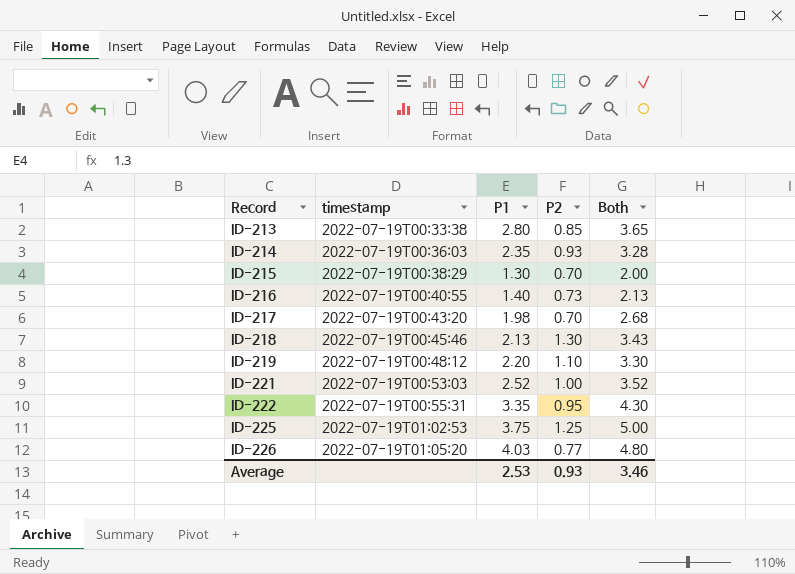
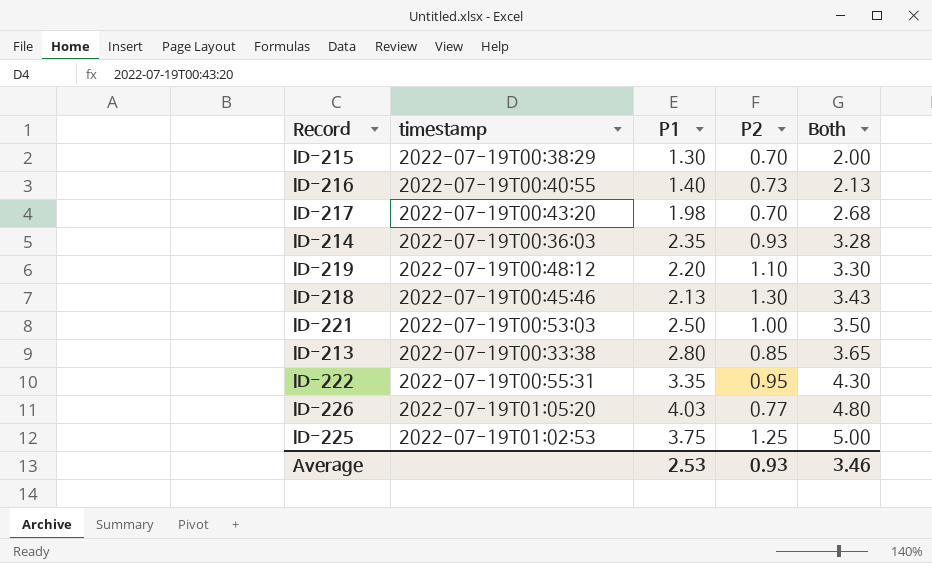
row order: Record ascending -> Both ascending
ID-221 | P1: 2.52 -> 2.50
ID-221 | Both: 3.52 -> 3.50

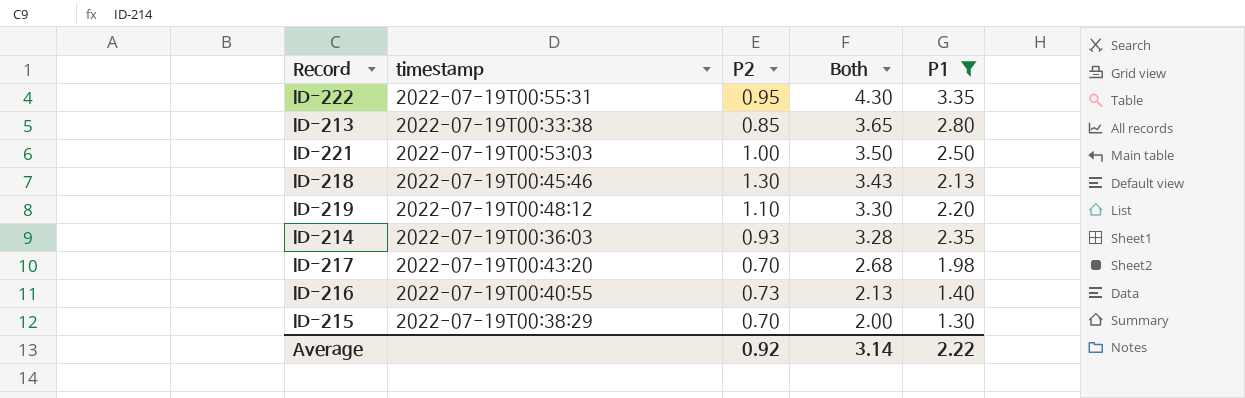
filter: none -> P1 <= 3.35
row order: Both ascending -> Both descending
column P1 | position: 3 -> 5
Average | P2: 0.93 -> 0.92
Average | Both: 3.46 -> 3.14
Average | P1: 2.53 -> 2.22

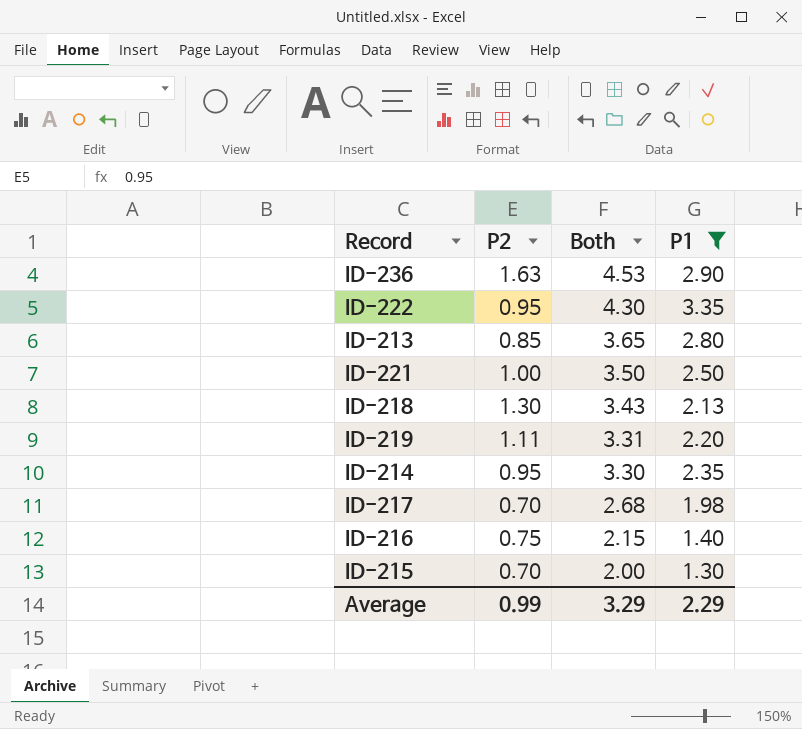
column timestamp | position: 2 -> none
row ID-236: none -> 1.63 | 4.53 | 2.90
ID-219 | P2: 1.10 -> 1.11
ID-219 | Both: 3.30 -> 3.31
ID-214 | P2: 0.93 -> 0.95
ID-214 | Both: 3.28 -> 3.30
ID-216 | P2: 0.73 -> 0.75
ID-216 | Both: 2.13 -> 2.15
Average | P2: 0.92 -> 0.99
Average | Both: 3.14 -> 3.29
Average | P1: 2.22 -> 2.29

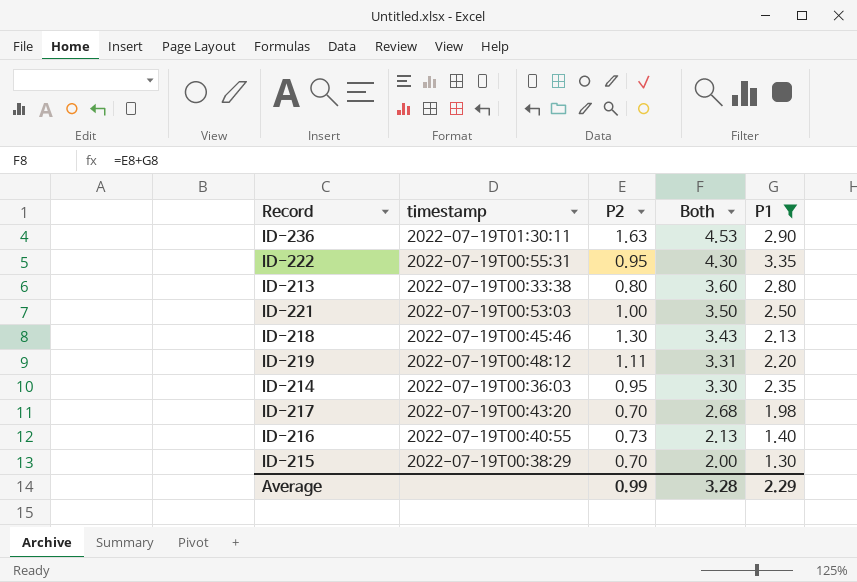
column timestamp | position: none -> 2
ID-213 | P2: 0.85 -> 0.80
ID-213 | Both: 3.65 -> 3.60
ID-216 | P2: 0.75 -> 0.73
ID-216 | Both: 2.15 -> 2.13
Average | Both: 3.29 -> 3.28

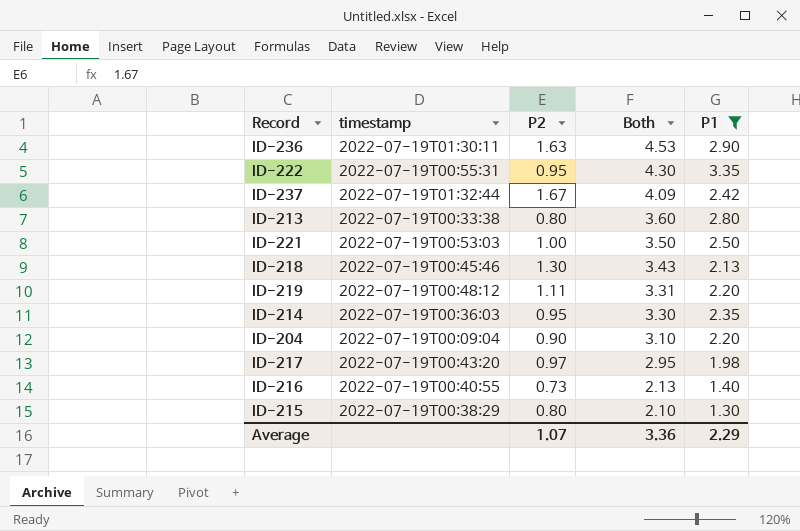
row ID-237: none -> 2022-07-19T01:32:44 | 1.67 | 4.09 | 2.42
row ID-204: none -> 2022-07-19T00:09:04 | 0.90 | 3.10 | 2.20
ID-217 | P2: 0.70 -> 0.97
ID-217 | Both: 2.68 -> 2.95
ID-215 | P2: 0.70 -> 0.80
ID-215 | Both: 2.00 -> 2.10
Average | P2: 0.99 -> 1.07
Average | Both: 3.28 -> 3.36

